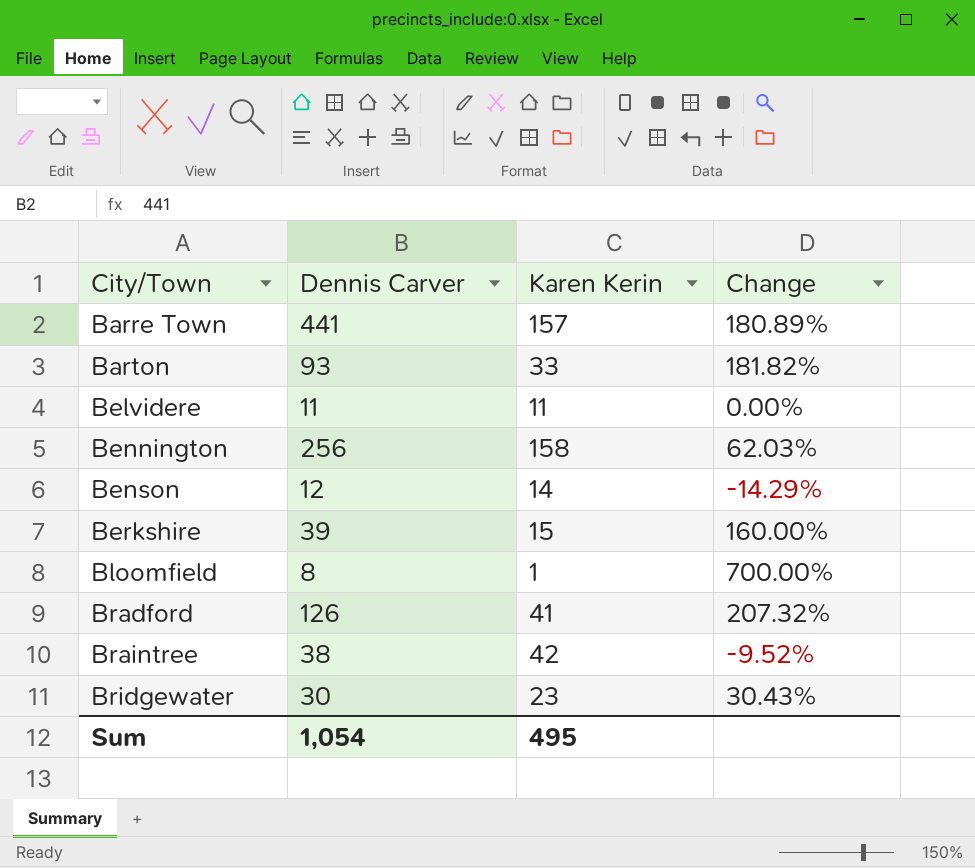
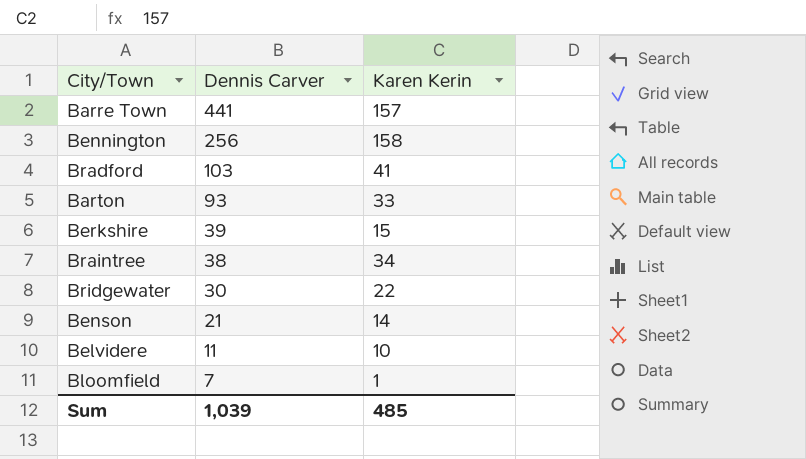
row order: City/Town ascending -> Dennis Carver descending
column Change | formula: ([Dennis Carver] - [Karen Kerin]) / [Karen Kerin] -> none
Bradford | Dennis Carver: 126 -> 103
Braintree | Karen Kerin: 42 -> 34
Bridgewater | Karen Kerin: 23 -> 22
Benson | Dennis Carver: 12 -> 21
Belvidere | Karen Kerin: 11 -> 10
Bloomfield | Dennis Carver: 8 -> 7
Sum | Dennis Carver: 1,054 -> 1,039
Sum | Karen Kerin: 495 -> 485

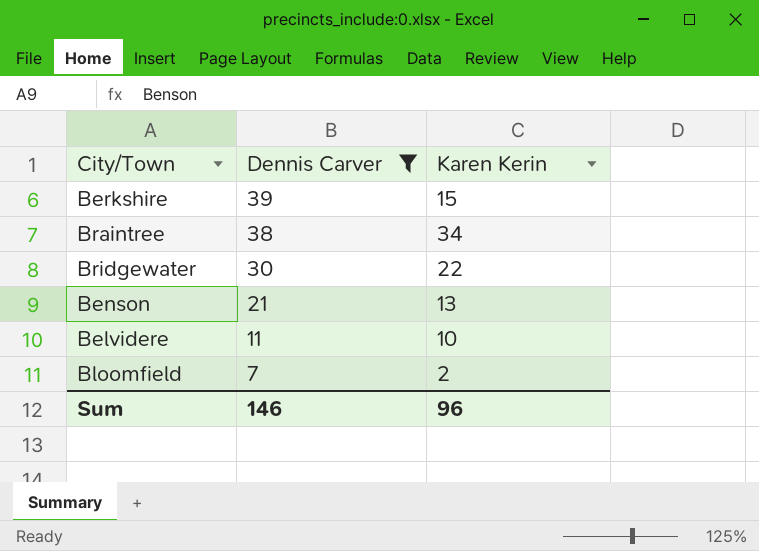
filter: none -> Dennis Carver <= 39
Benson | Karen Kerin: 14 -> 13
Bloomfield | Karen Kerin: 1 -> 2
Sum | Dennis Carver: 1,039 -> 146
Sum | Karen Kerin: 485 -> 96

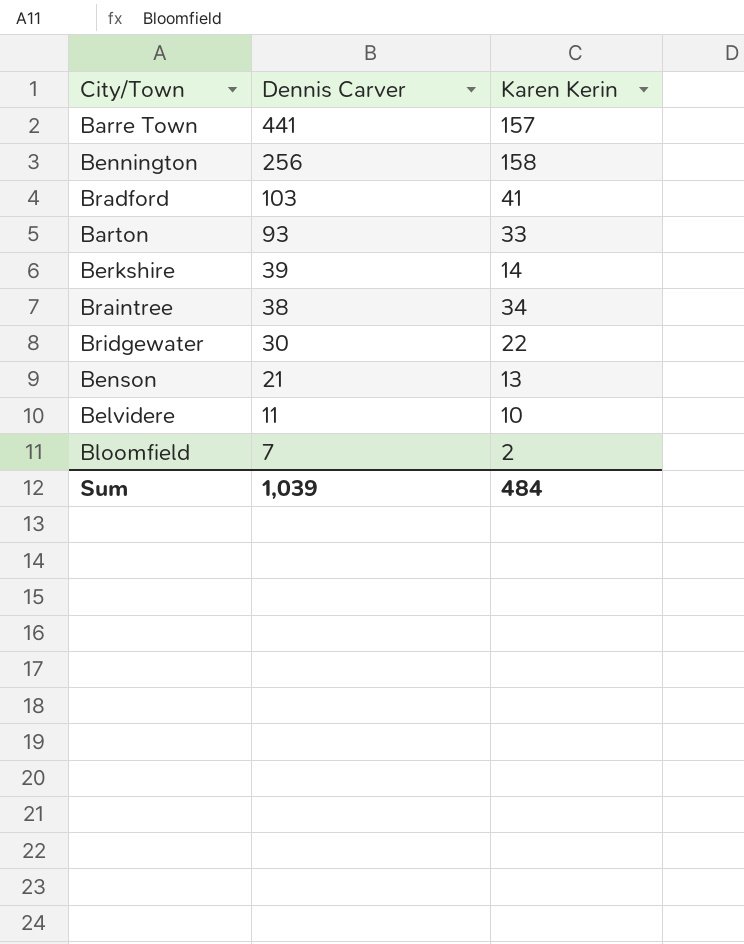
filter: Dennis Carver <= 39 -> none
Berkshire | Karen Kerin: 15 -> 14
Sum | Dennis Carver: 146 -> 1,039
Sum | Karen Kerin: 96 -> 484

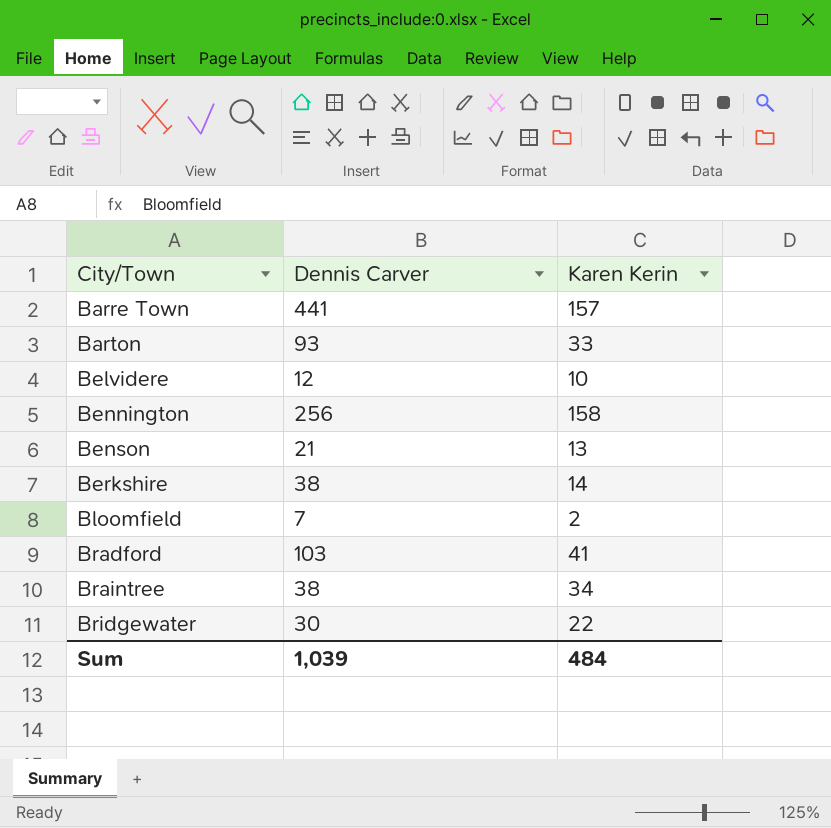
row order: Dennis Carver descending -> City/Town ascending
Belvidere | Dennis Carver: 11 -> 12
Berkshire | Dennis Carver: 39 -> 38

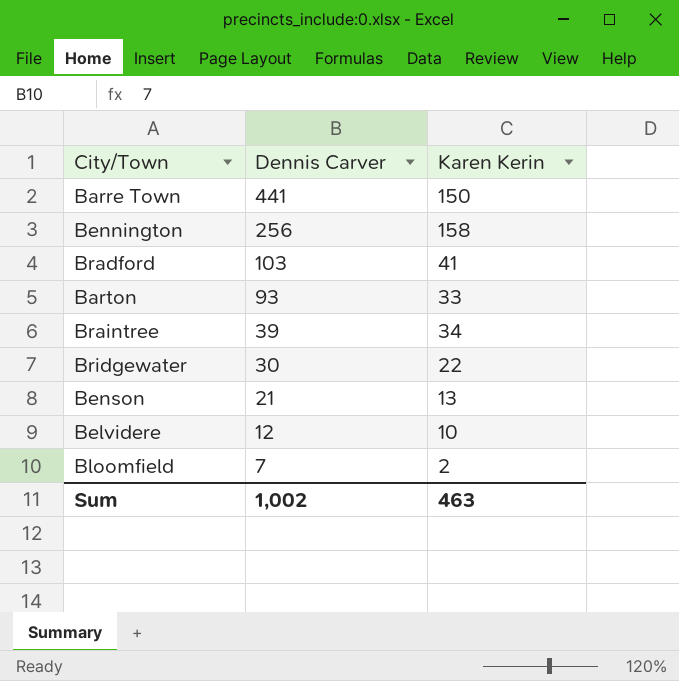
row order: City/Town ascending -> Dennis Carver descending
row Berkshire: 38 | 14 -> none
Barre Town | Karen Kerin: 157 -> 150
Braintree | Dennis Carver: 38 -> 39
Sum | Dennis Carver: 1,039 -> 1,002
Sum | Karen Kerin: 484 -> 463

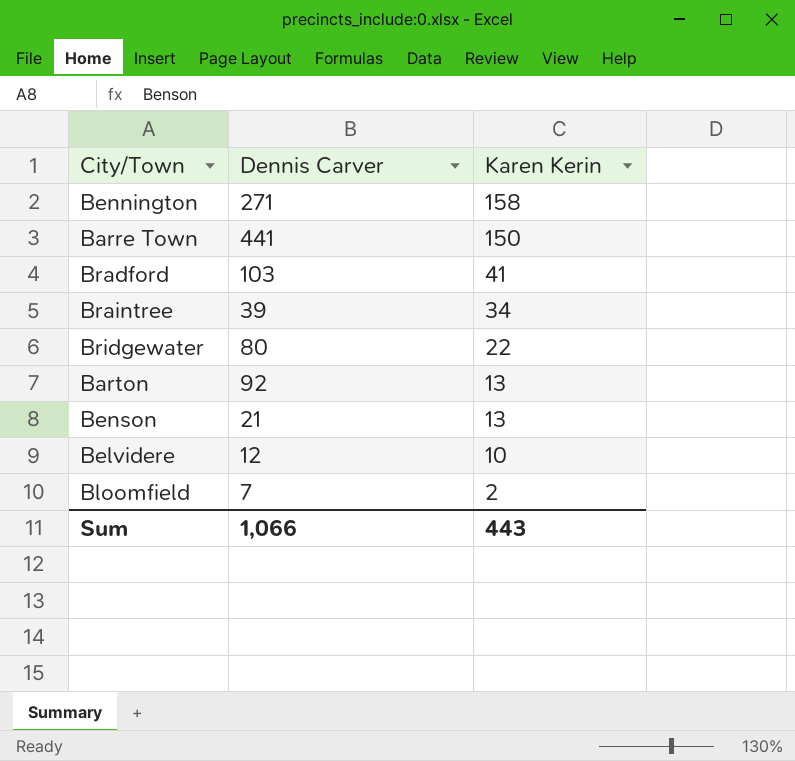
row order: Dennis Carver descending -> Karen Kerin descending
Bennington | Dennis Carver: 256 -> 271
Bridgewater | Dennis Carver: 30 -> 80
Barton | Dennis Carver: 93 -> 92
Barton | Karen Kerin: 33 -> 13
Sum | Dennis Carver: 1,002 -> 1,066
Sum | Karen Kerin: 463 -> 443

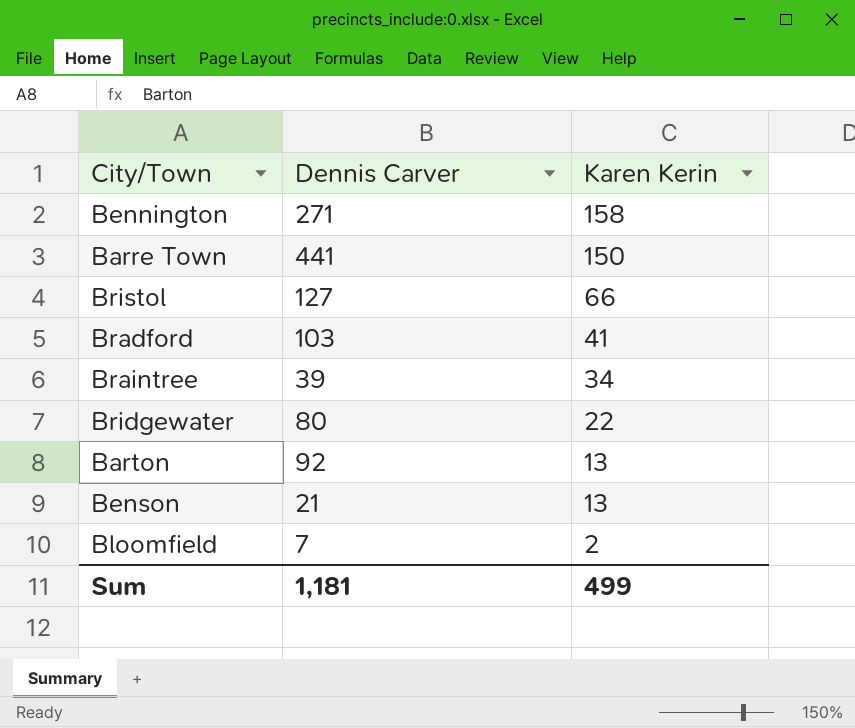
row Belvidere: 12 | 10 -> none
row Bristol: none -> 127 | 66
Sum | Dennis Carver: 1,066 -> 1,181
Sum | Karen Kerin: 443 -> 499

